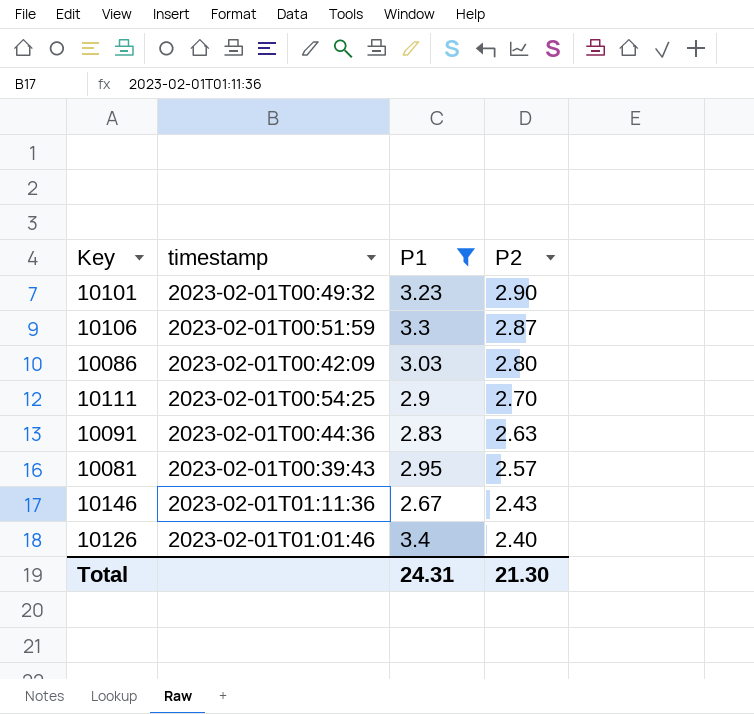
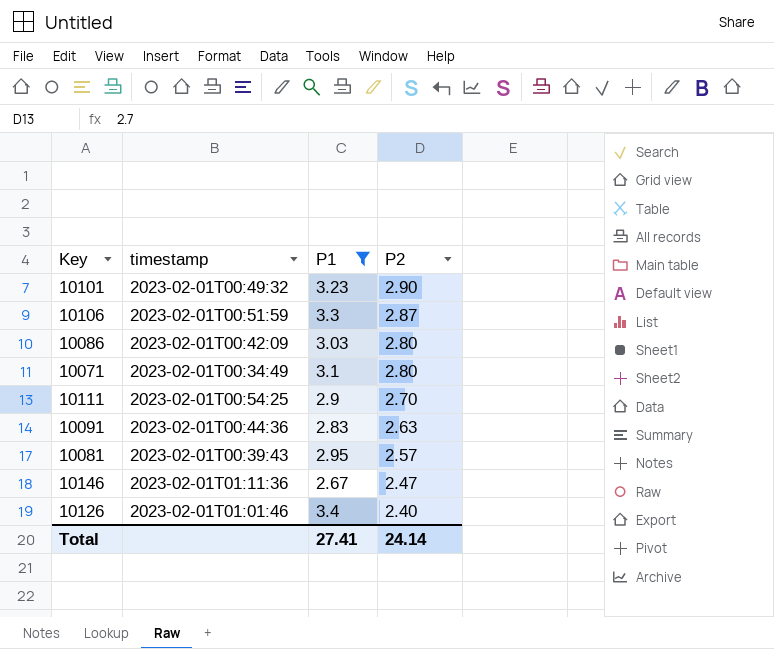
row 10071: none -> 2023-02-01T00:34:49 | 3.1 | 2.80
10146 | P2: 2.43 -> 2.47
Total | P1: 24.31 -> 27.41
Total | P2: 21.30 -> 24.14

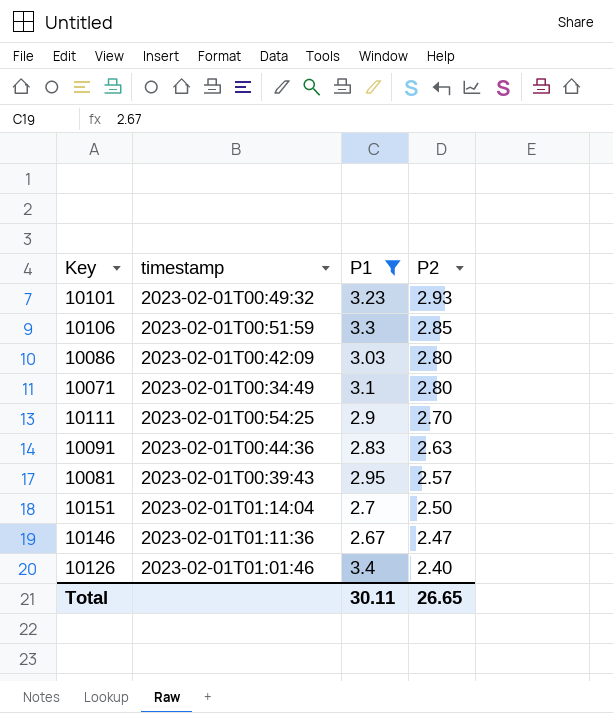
10101 | P2: 2.90 -> 2.93
10106 | P2: 2.87 -> 2.85
row 10151: none -> 2023-02-01T01:14:04 | 2.7 | 2.50
Total | P1: 27.41 -> 30.11
Total | P2: 24.14 -> 26.65

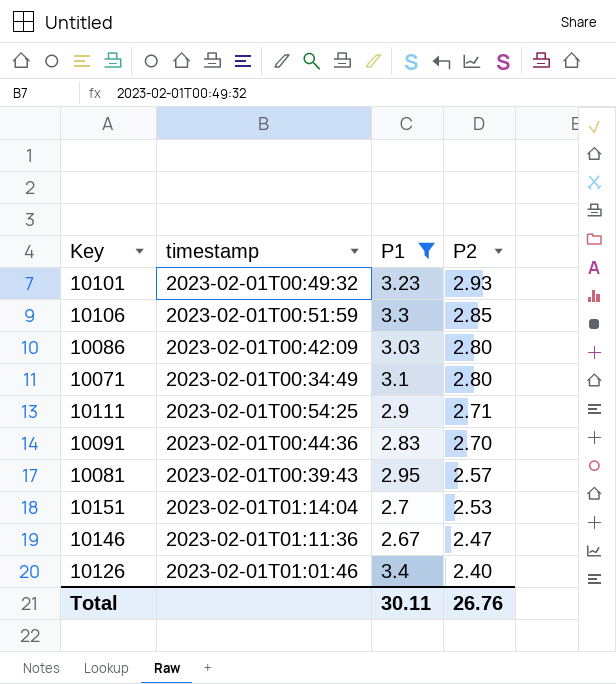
10111 | P2: 2.70 -> 2.71
10091 | P2: 2.63 -> 2.70
10151 | P2: 2.50 -> 2.53
Total | P2: 26.65 -> 26.76

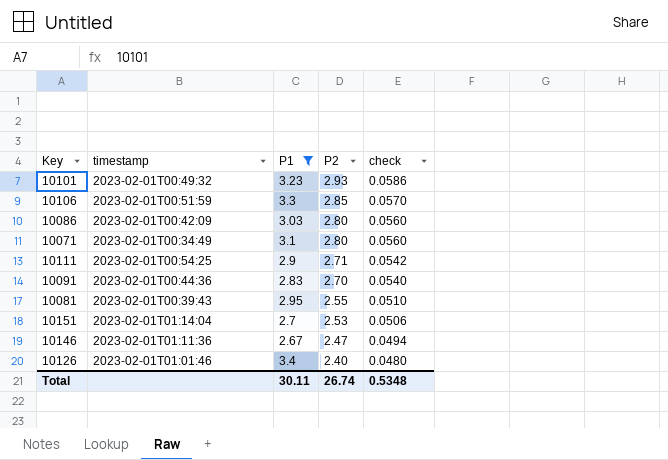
column check | formula: none -> [P2] * 0.02
10081 | P2: 2.57 -> 2.55
Total | P2: 26.76 -> 26.74

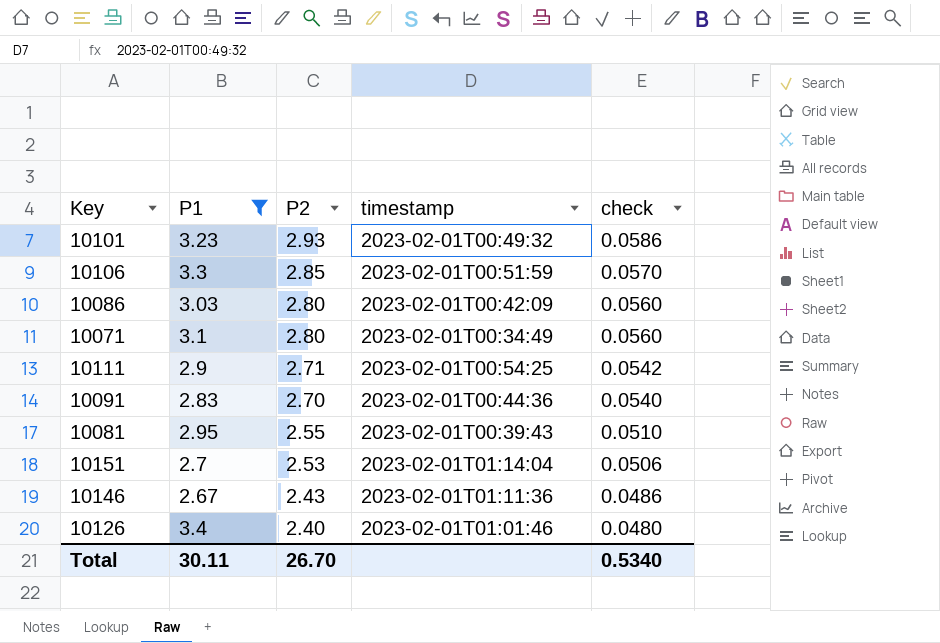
column timestamp | position: 2 -> 4
10146 | P2: 2.47 -> 2.43
10146 | check: 0.0494 -> 0.0486
Total | P2: 26.74 -> 26.70
Total | check: 0.5348 -> 0.5340

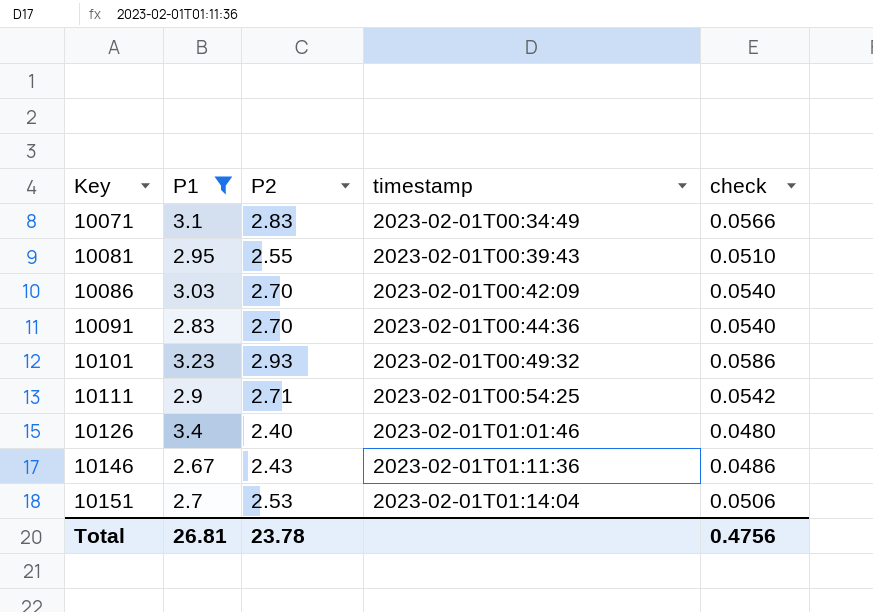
row order: P2 descending -> Key ascending
row 10106: 3.3 | 2.85 | 2023-02-01T00:51:59 | 0.0570 -> none
10071 | P2: 2.80 -> 2.83
10071 | check: 0.0560 -> 0.0566
10086 | P2: 2.80 -> 2.70
10086 | check: 0.0560 -> 0.0540
Total | P1: 30.11 -> 26.81
Total | P2: 26.70 -> 23.78
Total | check: 0.5340 -> 0.4756

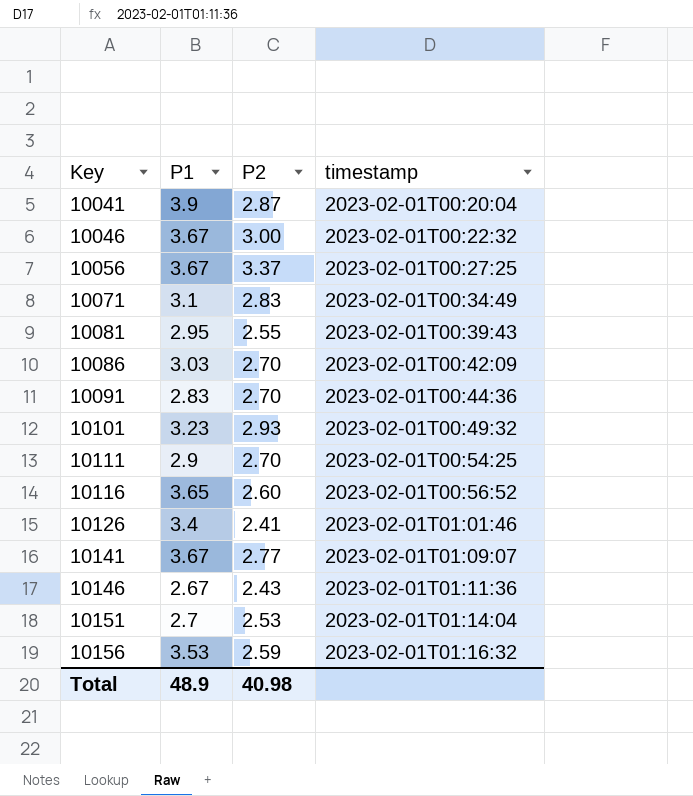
filter: P1 <= 3.4 -> none
column check | formula: [P2] * 0.02 -> none
10111 | P2: 2.71 -> 2.70
10126 | P2: 2.40 -> 2.41
Total | P1: 26.81 -> 48.9
Total | P2: 23.78 -> 40.98

